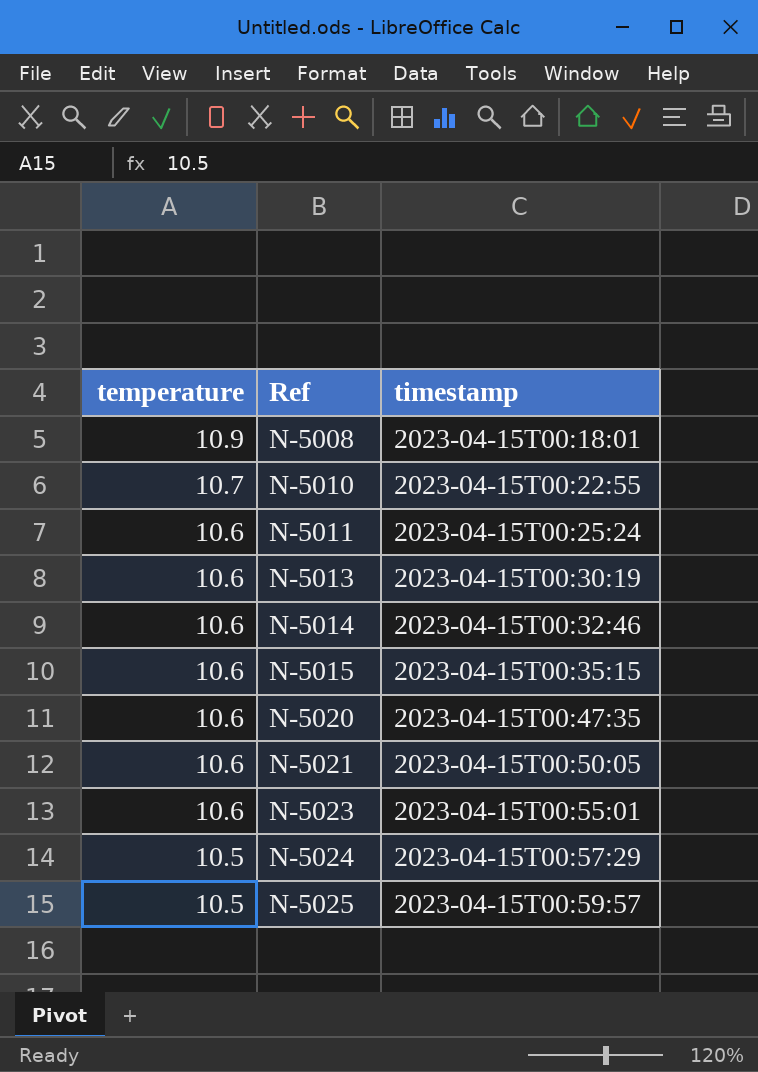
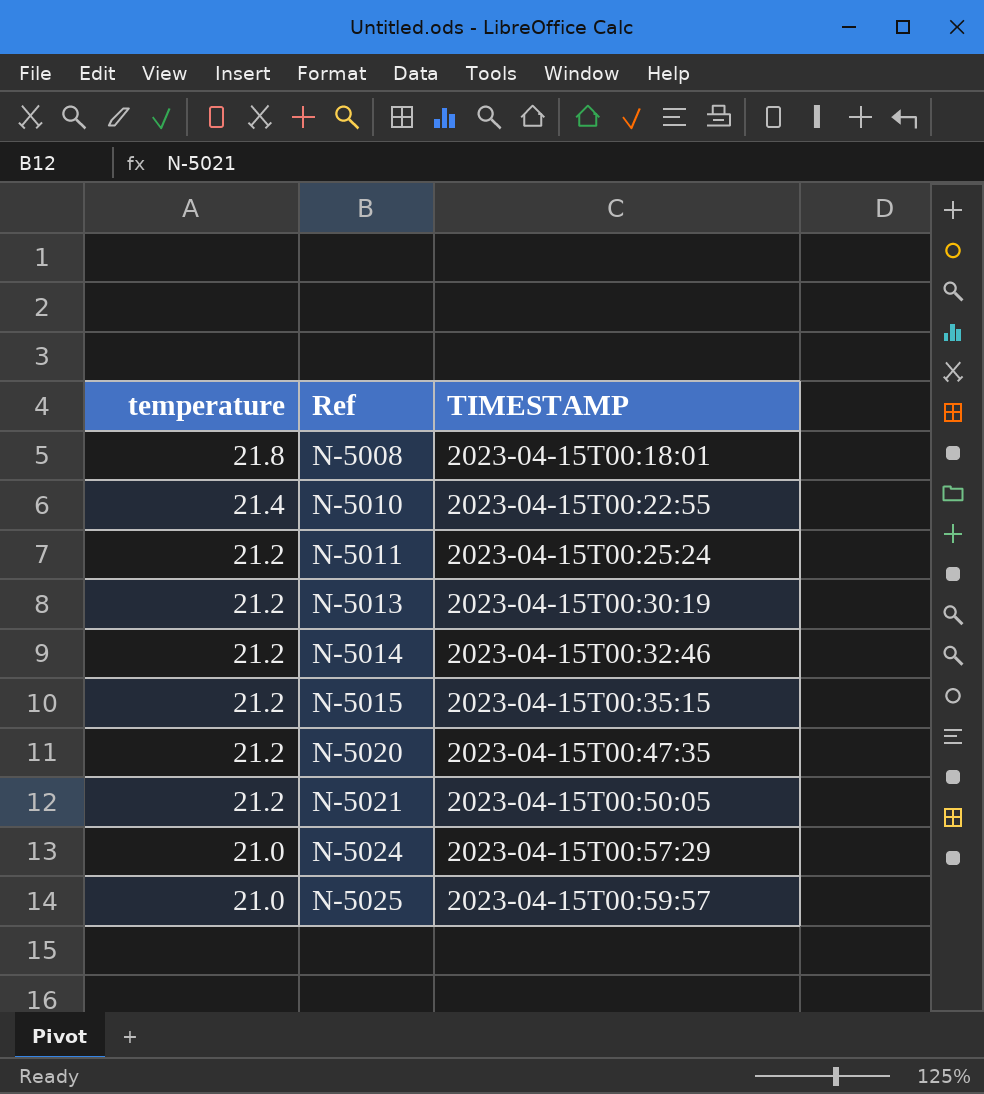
column name: timestamp -> TIMESTAMP
row N-5023: 10.6 | 2023-04-15T00:55:01 -> none
N-5008 | temperature: 10.9 -> 21.8
N-5010 | temperature: 10.7 -> 21.4
N-5011 | temperature: 10.6 -> 21.2
N-5013 | temperature: 10.6 -> 21.2
N-5014 | temperature: 10.6 -> 21.2
N-5015 | temperature: 10.6 -> 21.2
N-5020 | temperature: 10.6 -> 21.2
N-5021 | temperature: 10.6 -> 21.2
N-5024 | temperature: 10.5 -> 21.0
N-5025 | temperature: 10.5 -> 21.0

